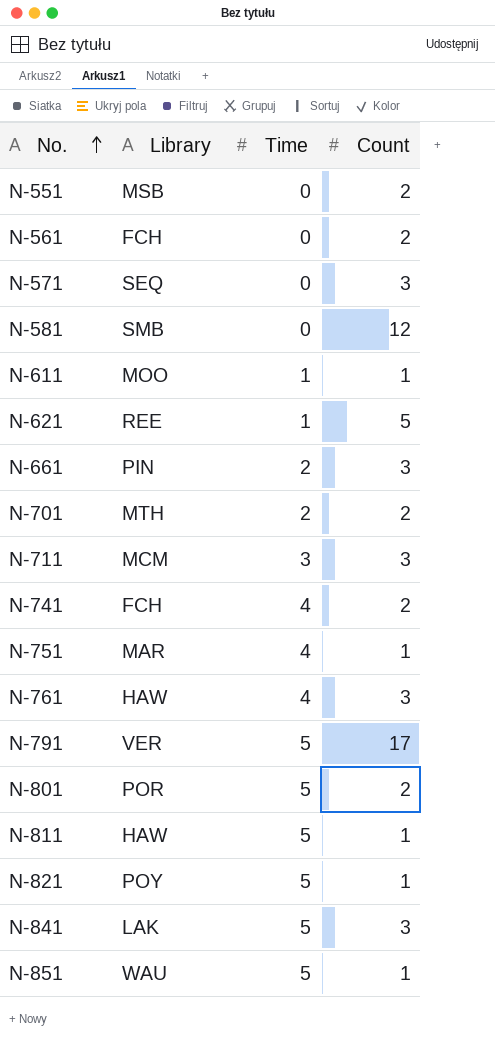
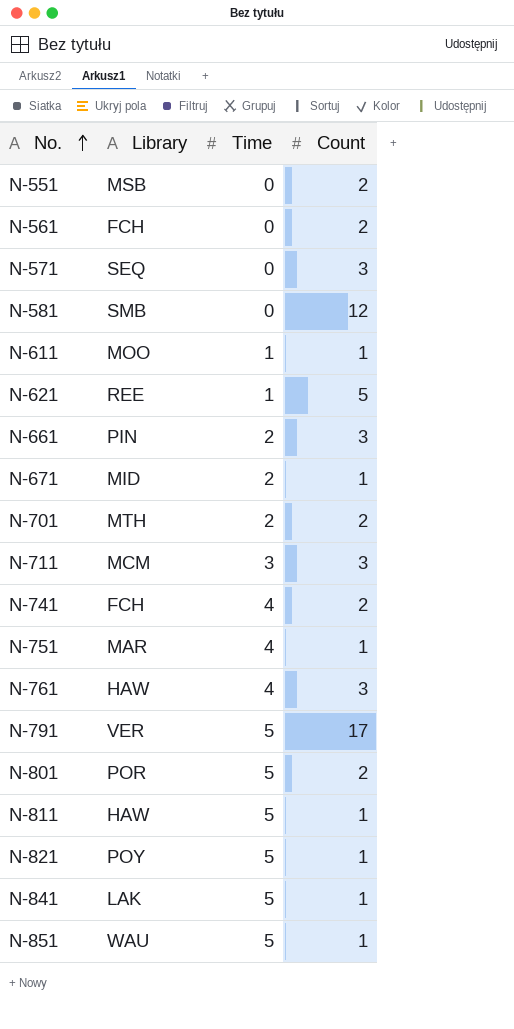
row N-671: none -> MID | 2 | 1
N-841 | Count: 3 -> 1

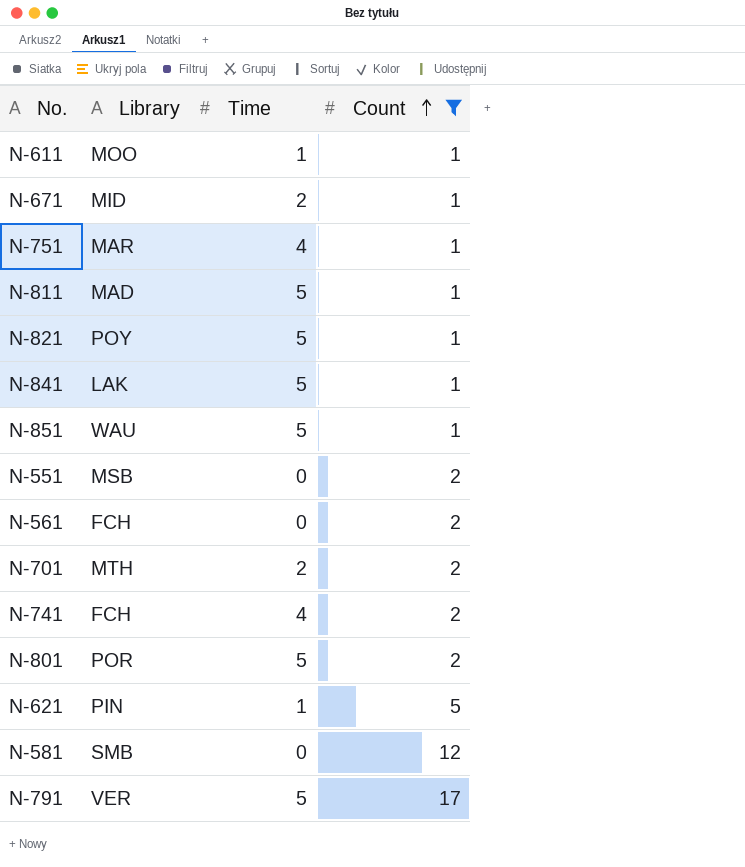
filter: none -> Count != 3
row order: No. ascending -> Count ascending
N-811 | Library: HAW -> MAD
N-621 | Library: REE -> PIN

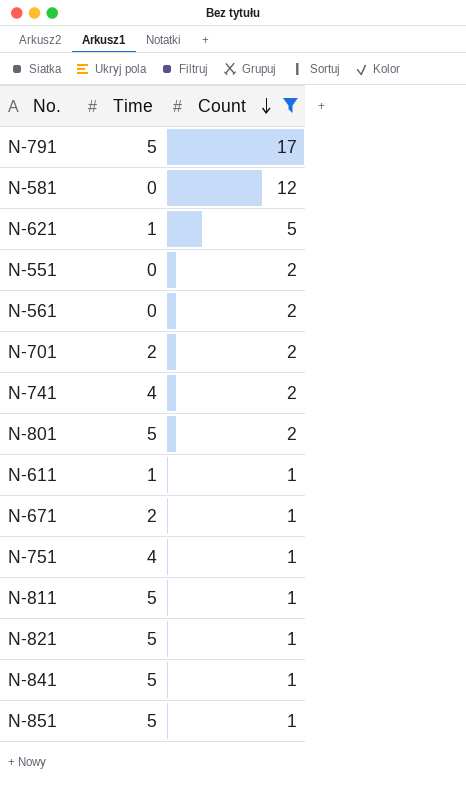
row order: Count ascending -> Count descending
column Library | position: 2 -> none

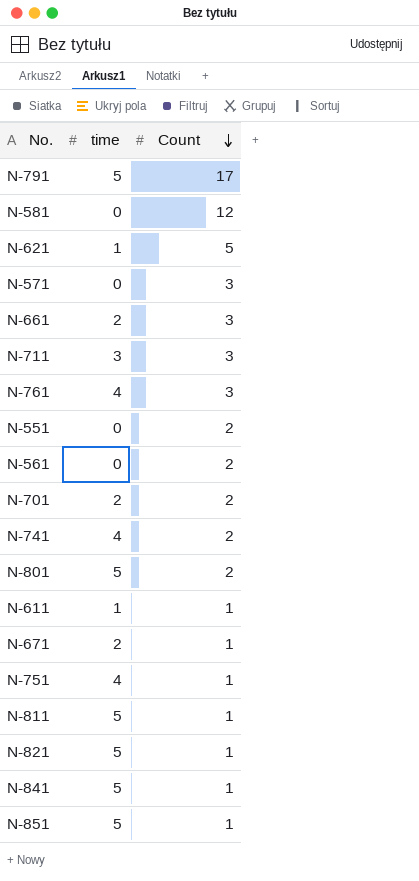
filter: Count != 3 -> none
column name: Time -> time

